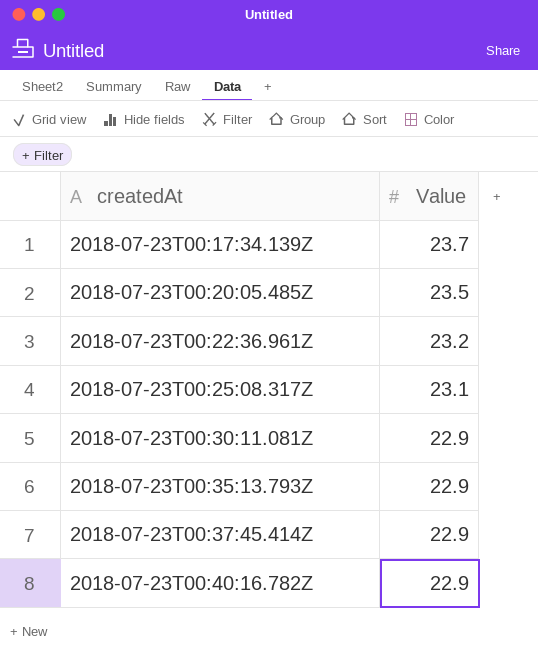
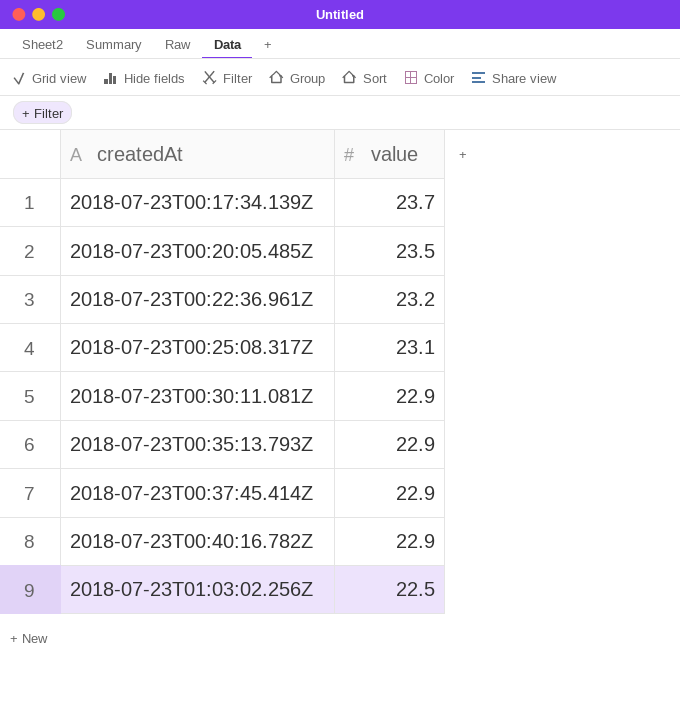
column name: Value -> value
row 2018-07-23T01:03:02.256Z: none -> 22.5

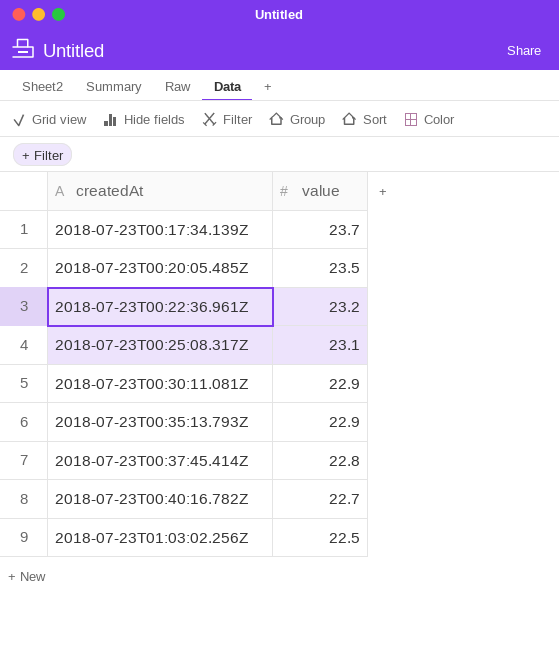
2018-07-23T00:37:45.414Z | value: 22.9 -> 22.8
2018-07-23T00:40:16.782Z | value: 22.9 -> 22.7

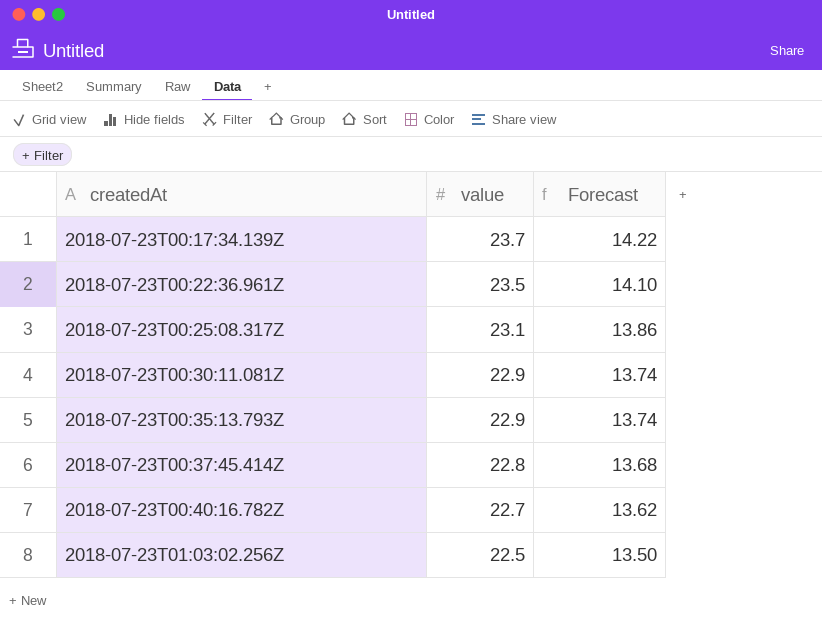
column Forecast | formula: none -> [value] * 0.6
row 2018-07-23T00:20:05.485Z: 23.5 -> none
2018-07-23T00:22:36.961Z | value: 23.2 -> 23.5

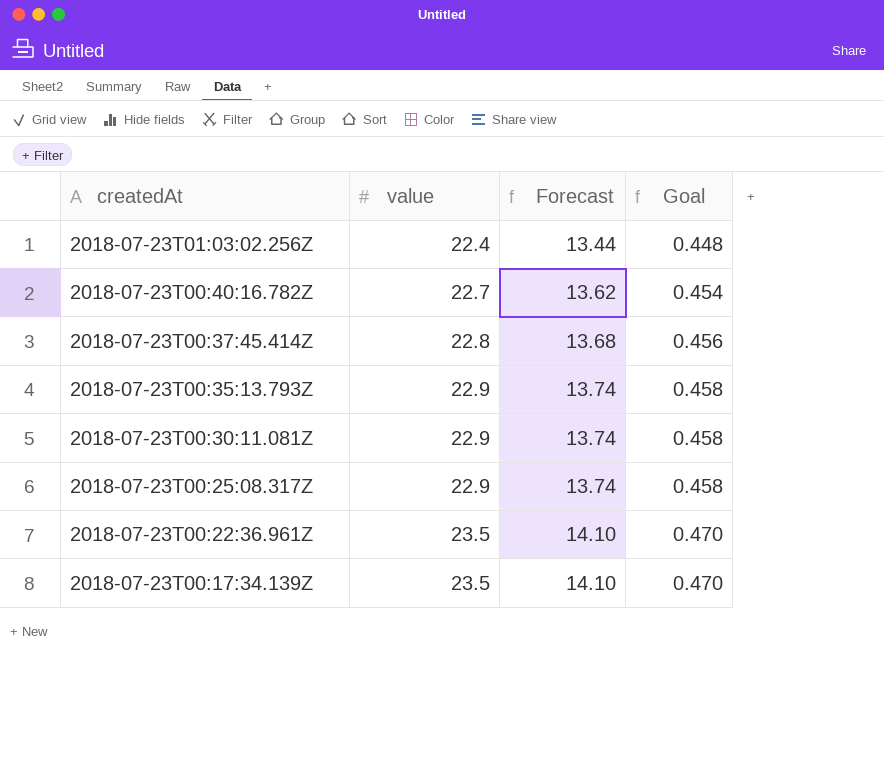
row order: createdAt ascending -> createdAt descending
column Goal | formula: none -> [value] * 0.02
2018-07-23T01:03:02.256Z | value: 22.5 -> 22.4
2018-07-23T01:03:02.256Z | Forecast: 13.50 -> 13.44
2018-07-23T00:25:08.317Z | value: 23.1 -> 22.9
2018-07-23T00:25:08.317Z | Forecast: 13.86 -> 13.74
2018-07-23T00:17:34.139Z | value: 23.7 -> 23.5
2018-07-23T00:17:34.139Z | Forecast: 14.22 -> 14.10

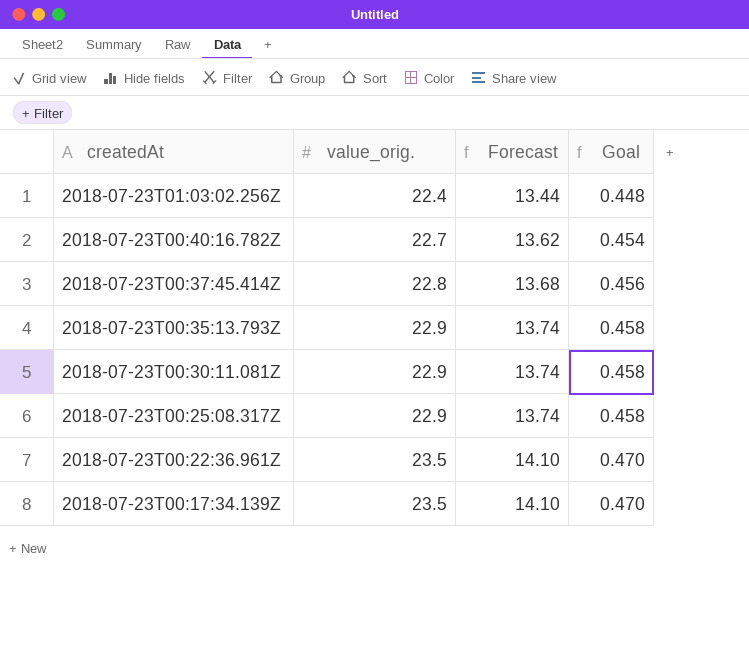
column name: value -> value_orig.

